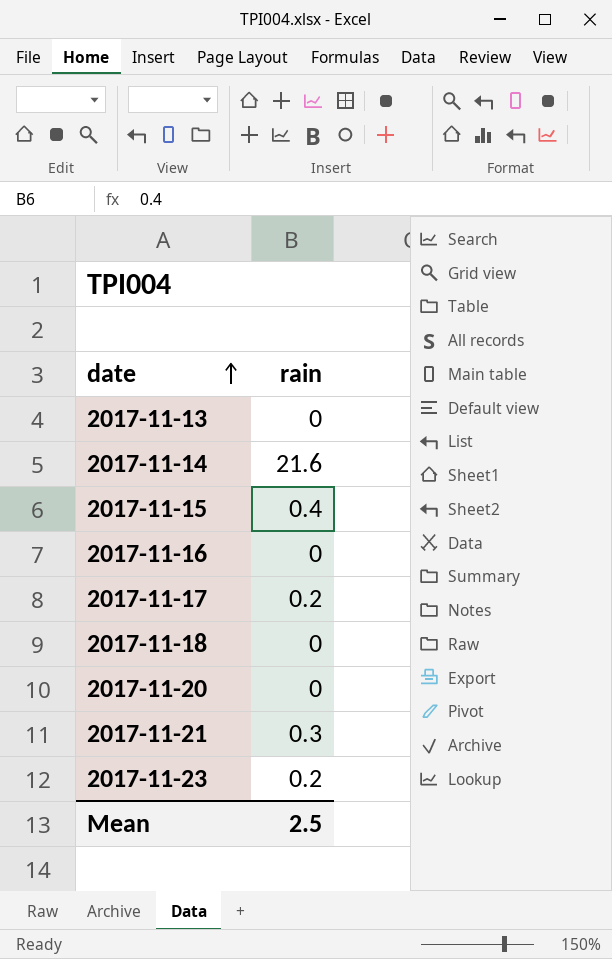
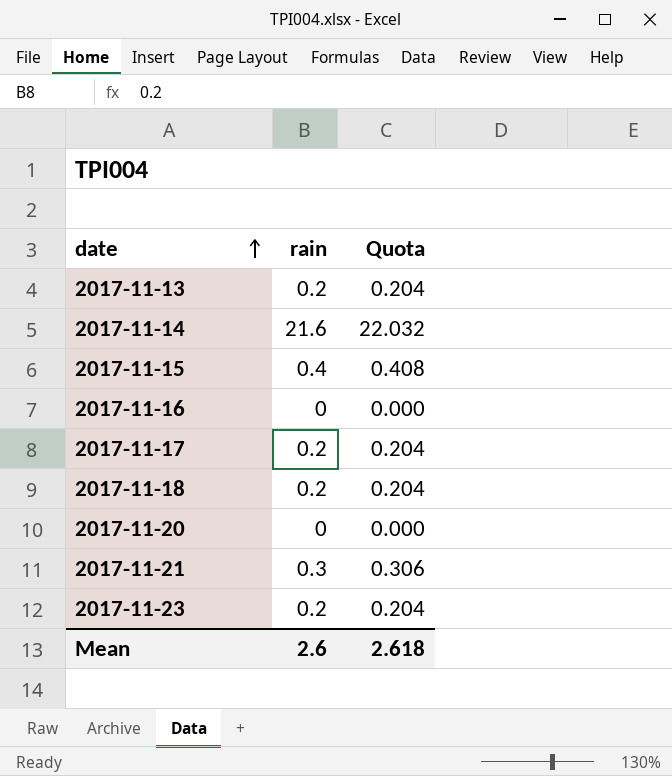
column Quota | formula: none -> [rain] * 1.02
2017-11-13 | rain: 0 -> 0.2
2017-11-18 | rain: 0 -> 0.2
Mean | rain: 2.5 -> 2.6

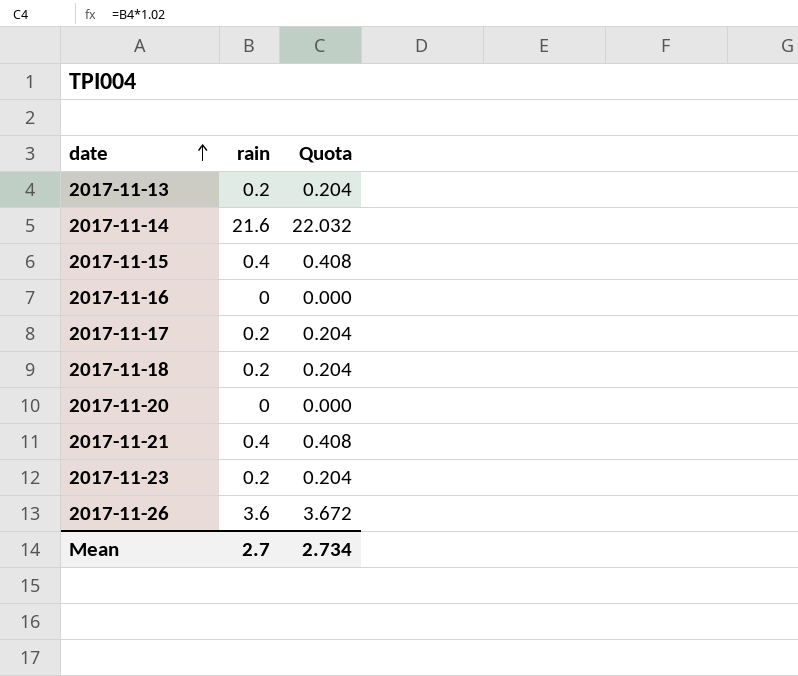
2017-11-21 | rain: 0.3 -> 0.4
2017-11-21 | Quota: 0.306 -> 0.408
row 2017-11-26: none -> 3.6 | 3.672
Mean | rain: 2.6 -> 2.7
Mean | Quota: 2.618 -> 2.734

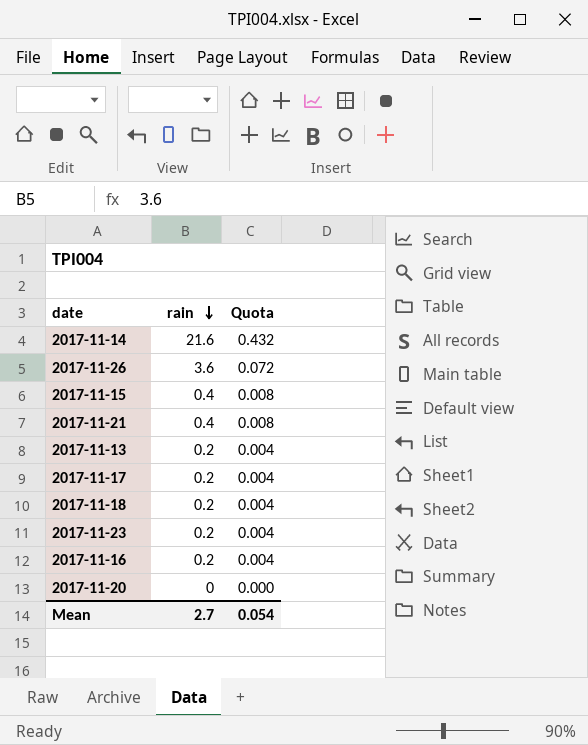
row order: date ascending -> rain descending
column Quota | formula: [rain] * 1.02 -> [rain] * 0.02
2017-11-16 | rain: 0 -> 0.2
Mean | Quota: 2.734 -> 0.054

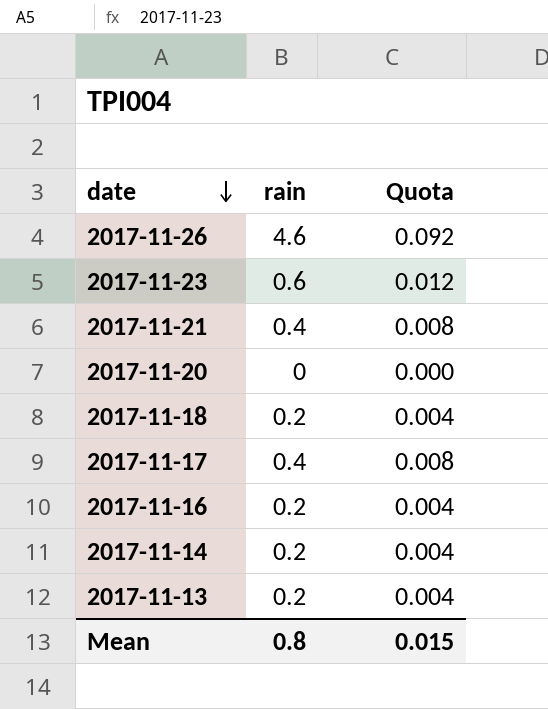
row order: rain descending -> date descending
row 2017-11-15: 0.4 | 0.008 -> none
2017-11-26 | rain: 3.6 -> 4.6
2017-11-26 | Quota: 0.072 -> 0.092
2017-11-23 | rain: 0.2 -> 0.6
2017-11-23 | Quota: 0.004 -> 0.012
2017-11-17 | rain: 0.2 -> 0.4
2017-11-17 | Quota: 0.004 -> 0.008
2017-11-14 | rain: 21.6 -> 0.2
2017-11-14 | Quota: 0.432 -> 0.004
Mean | rain: 2.7 -> 0.8
Mean | Quota: 0.054 -> 0.015

